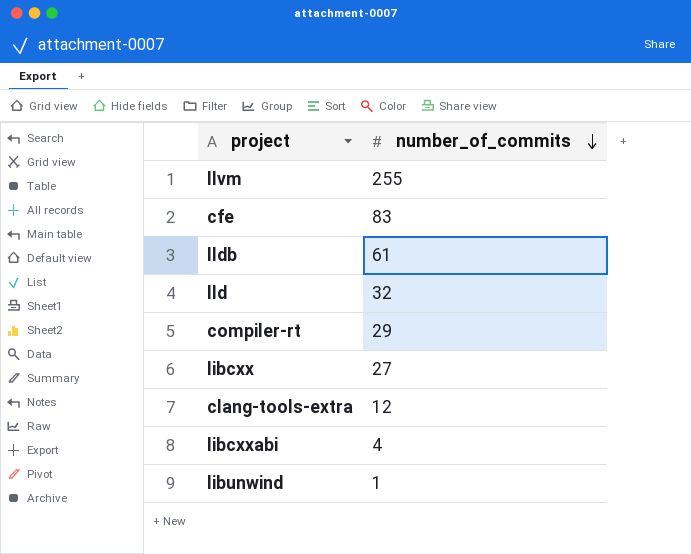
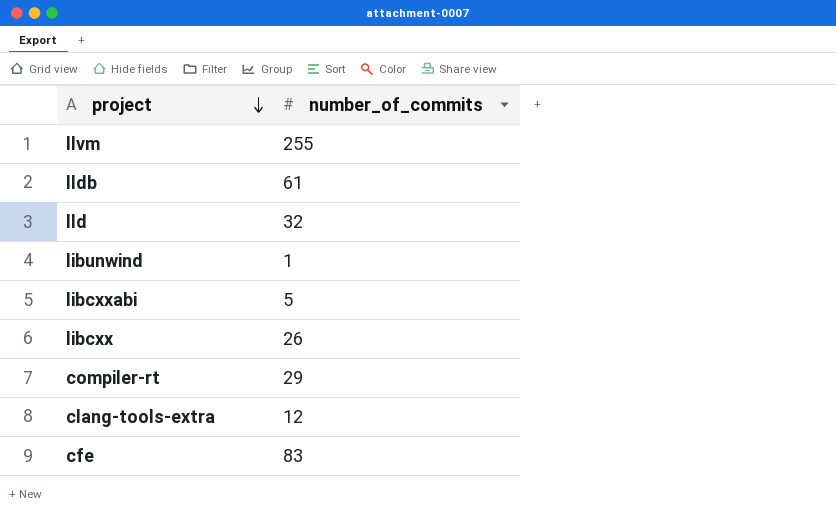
row order: number_of_commits descending -> project descending
libcxxabi | number_of_commits: 4 -> 5
libcxx | number_of_commits: 27 -> 26

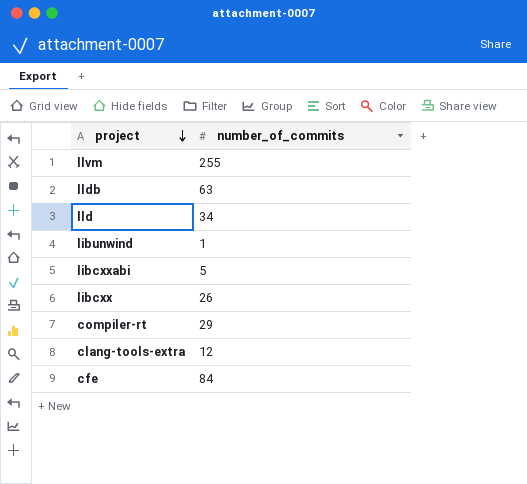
lldb | number_of_commits: 61 -> 63
lld | number_of_commits: 32 -> 34
cfe | number_of_commits: 83 -> 84

